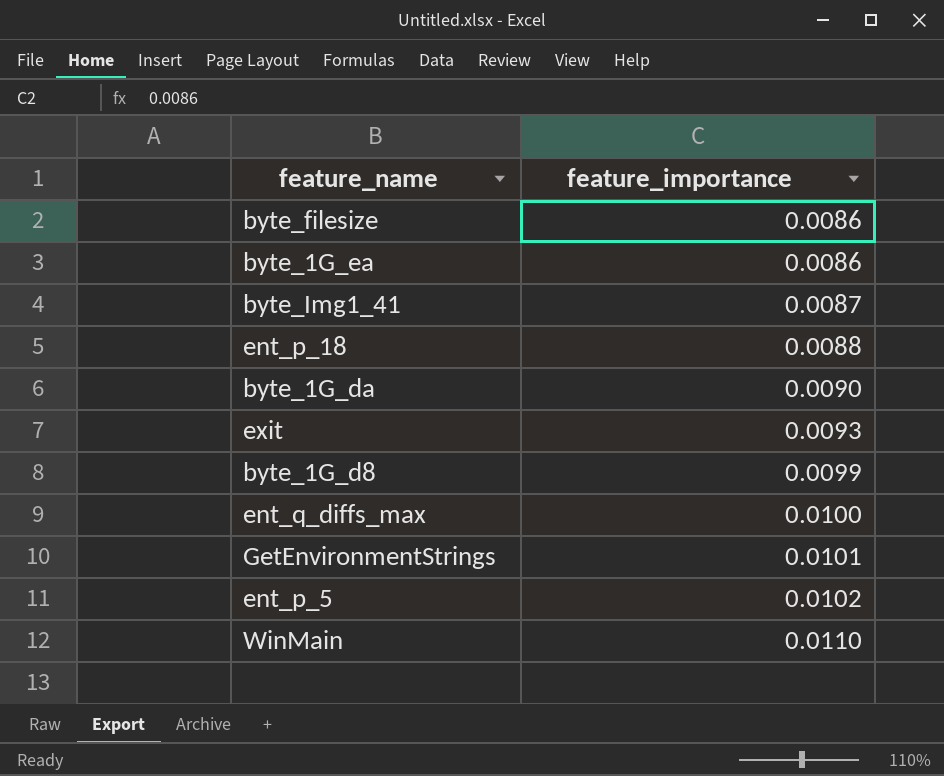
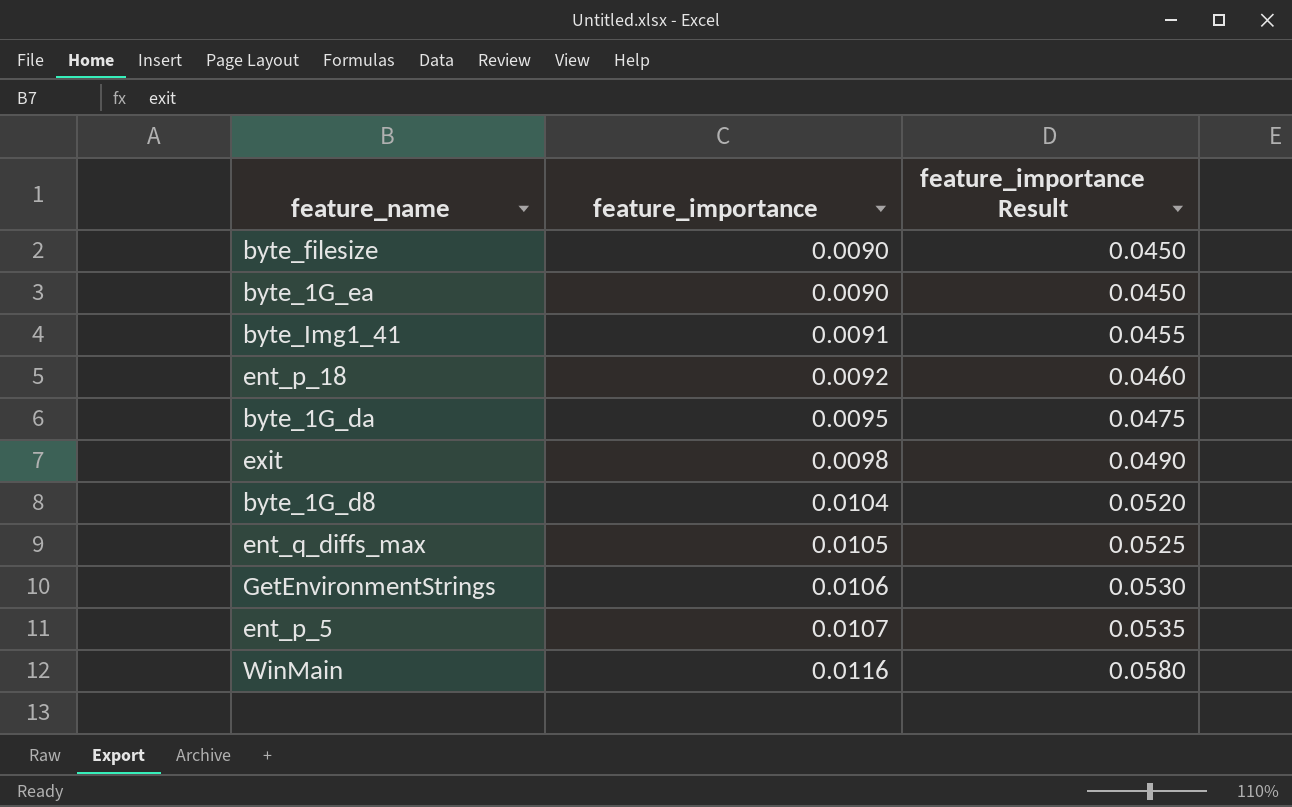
column feature_importance Result | formula: none -> [feature_importance] * 5
byte_filesize | feature_importance: 0.0086 -> 0.0090
byte_1G_ea | feature_importance: 0.0086 -> 0.0090
byte_Img1_41 | feature_importance: 0.0087 -> 0.0091
ent_p_18 | feature_importance: 0.0088 -> 0.0092
byte_1G_da | feature_importance: 0.0090 -> 0.0095
exit | feature_importance: 0.0093 -> 0.0098
byte_1G_d8 | feature_importance: 0.0099 -> 0.0104
ent_q_diffs_max | feature_importance: 0.0100 -> 0.0105
GetEnvironmentStrings | feature_importance: 0.0101 -> 0.0106
ent_p_5 | feature_importance: 0.0102 -> 0.0107
WinMain | feature_importance: 0.0110 -> 0.0116

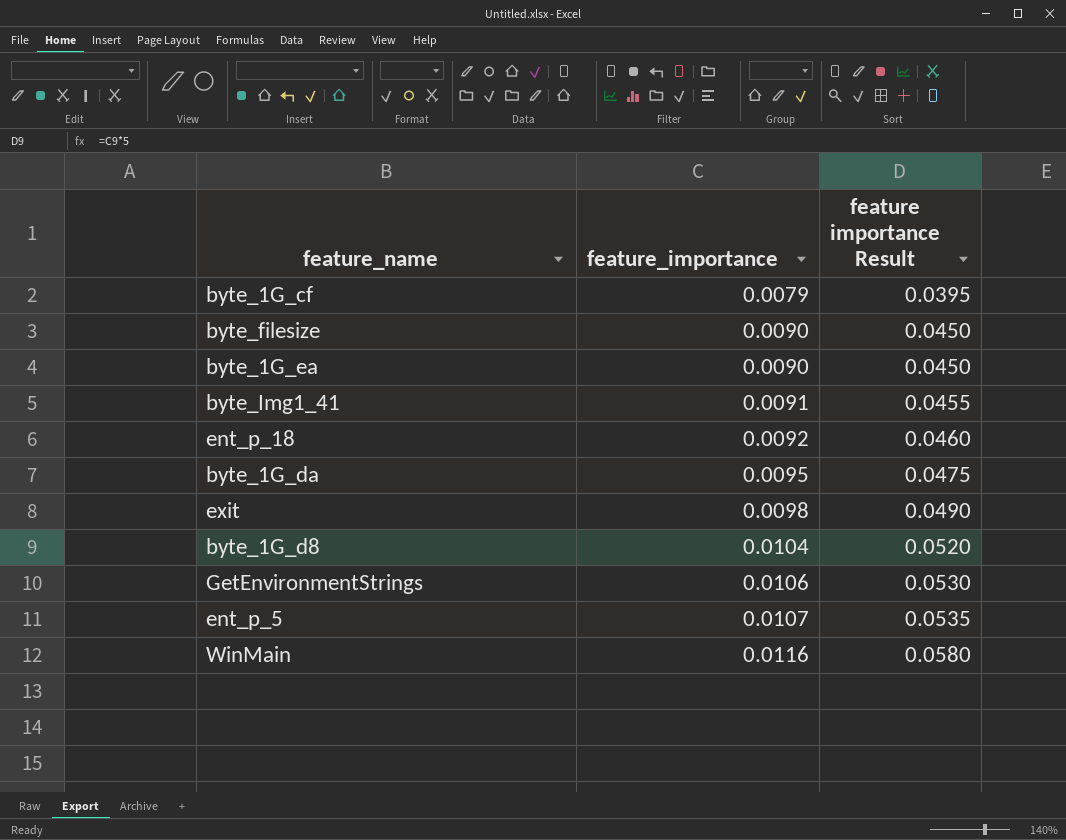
column name: feature_importance Result -> feature importance Result
row ent_q_diffs_max: 0.0105 | 0.0525 -> none
row byte_1G_cf: none -> 0.0079 | 0.0395

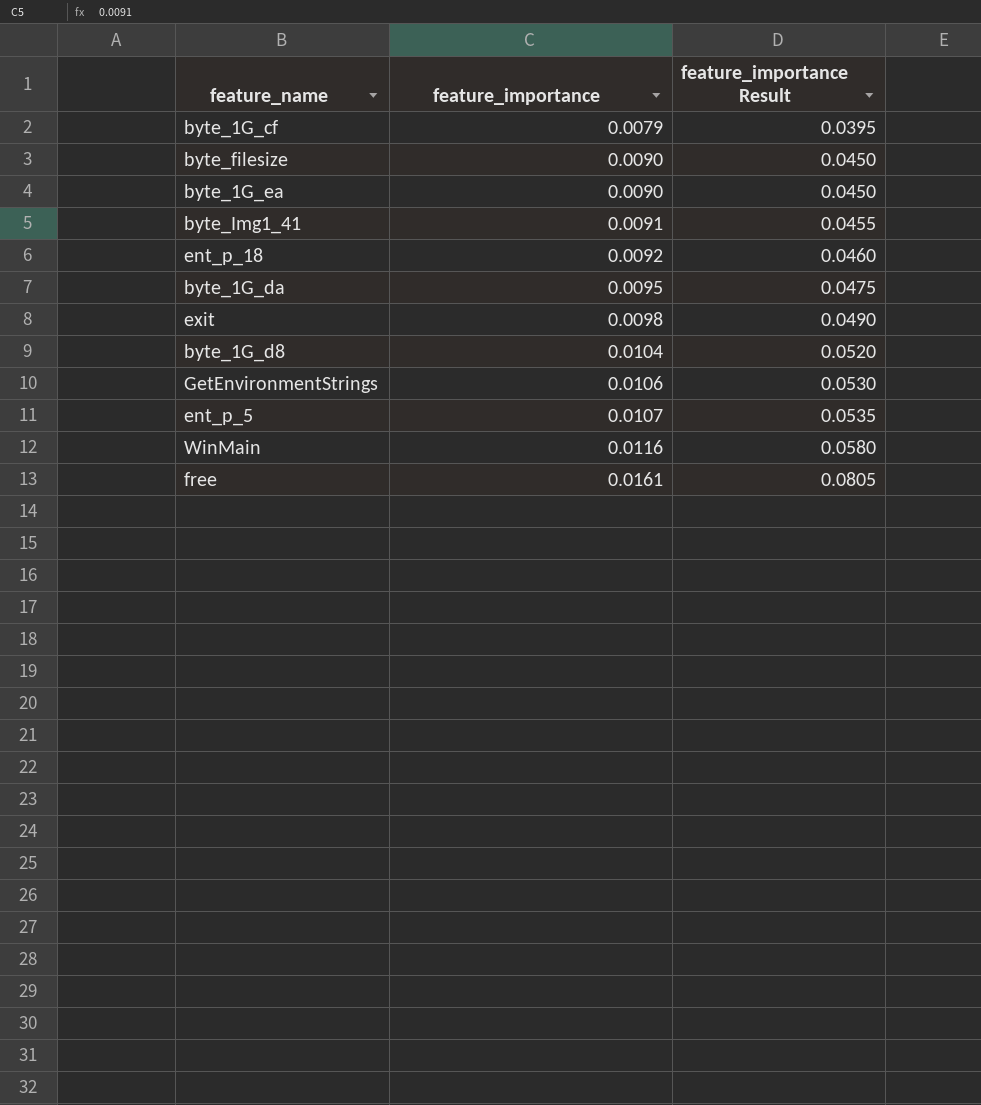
column name: feature importance Result -> feature_importance Result
row free: none -> 0.0161 | 0.0805

